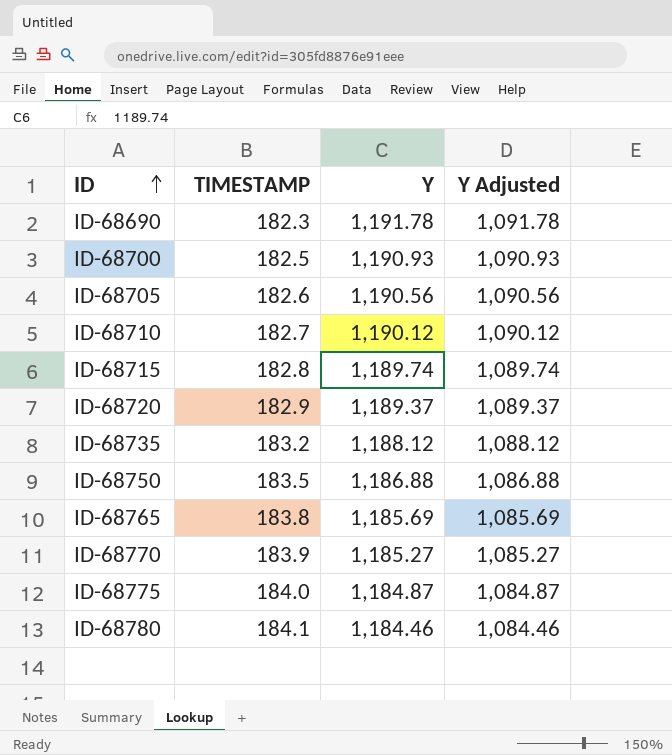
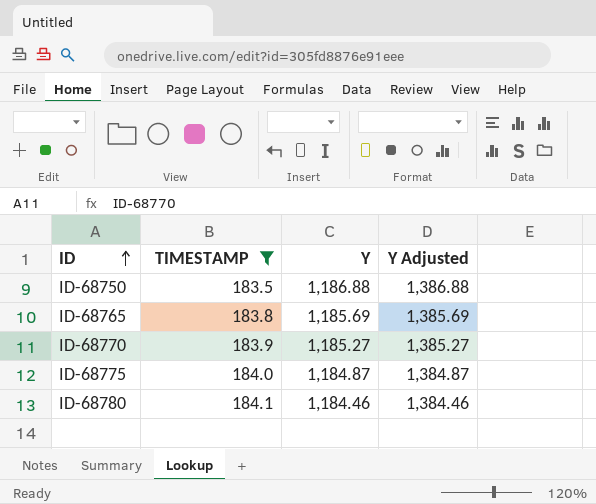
filter: none -> TIMESTAMP >= 183.5
column Y Adjusted | formula: [Y] - 100 -> [Y] + 200

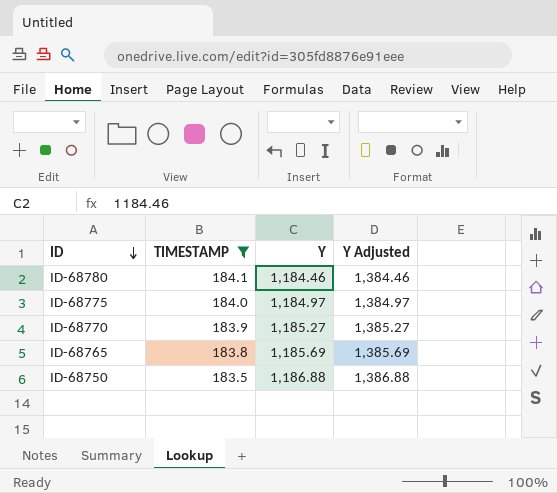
row order: ID ascending -> ID descending
ID-68775 | Y: 1,184.87 -> 1,184.97
ID-68775 | Y Adjusted: 1,384.87 -> 1,384.97

